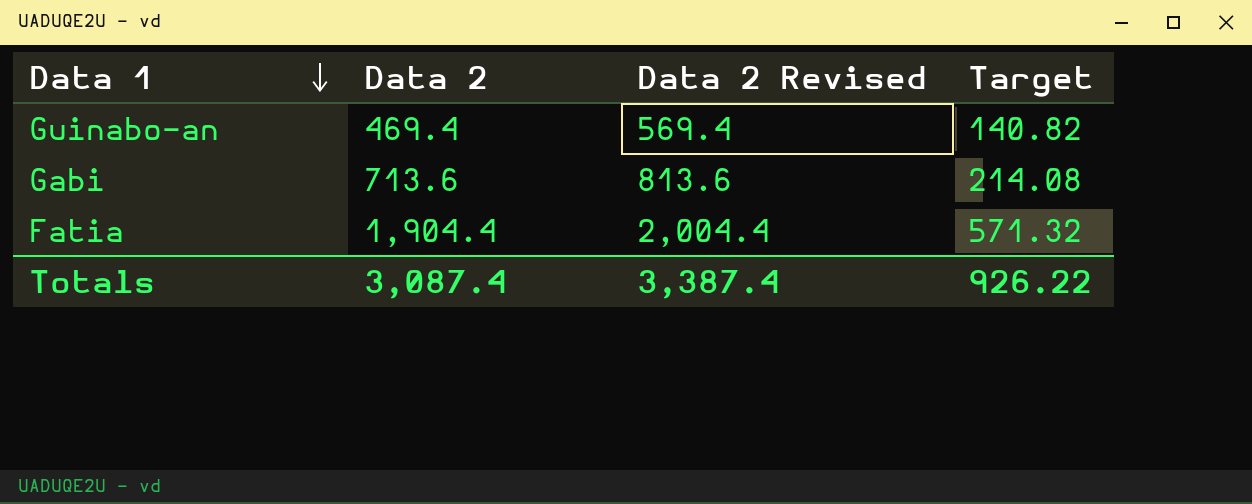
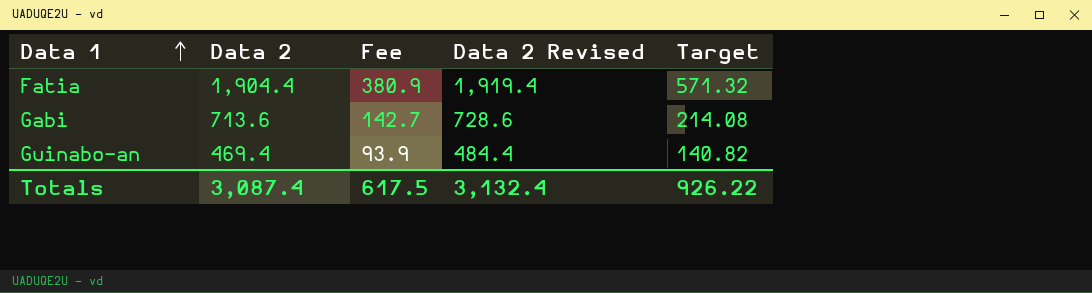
row order: Data 1 descending -> Data 1 ascending
column Fee | formula: none -> [Data 2] * 0.2
column Data 2 Revised | formula: [Data 2] + 100 -> [Data 2] + 15
Totals | Data 2 Revised: 3,387.4 -> 3,132.4

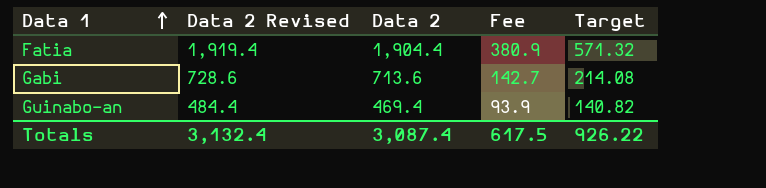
column Data 2 Revised | position: 4 -> 2

